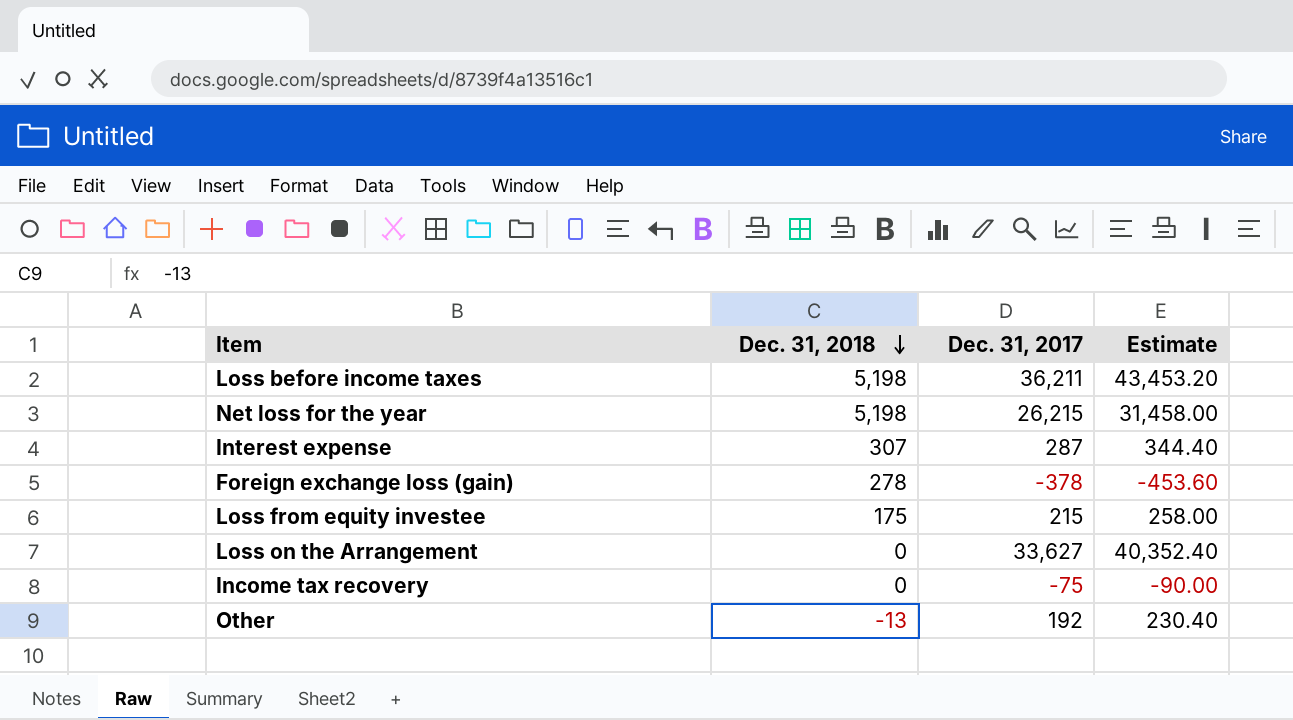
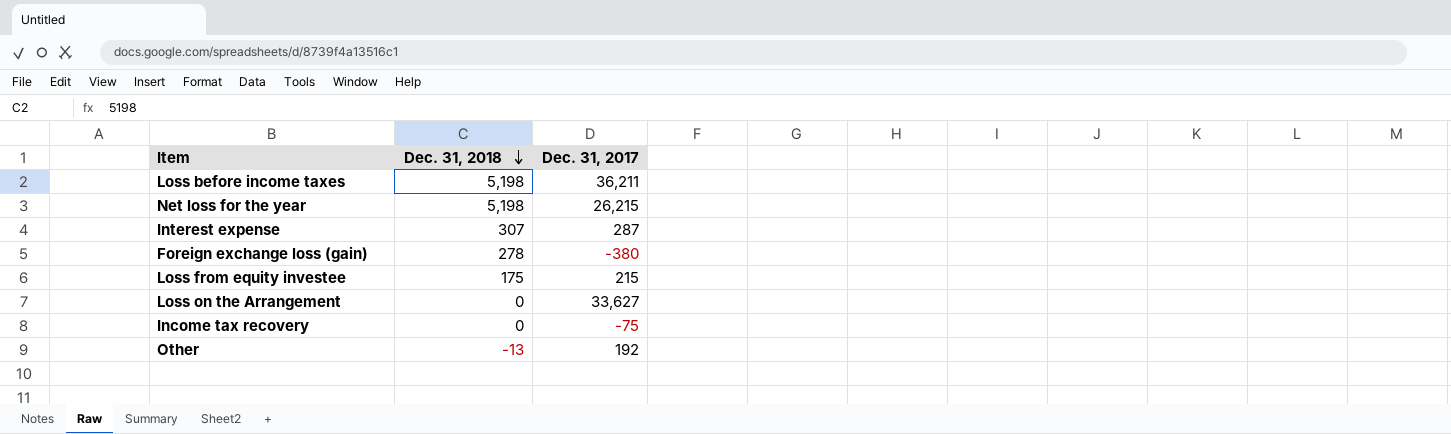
column Estimate | formula: [Dec. 31, 2017] * 1.2 -> none
Foreign exchange loss (gain) | Dec. 31, 2017: -378 -> -380

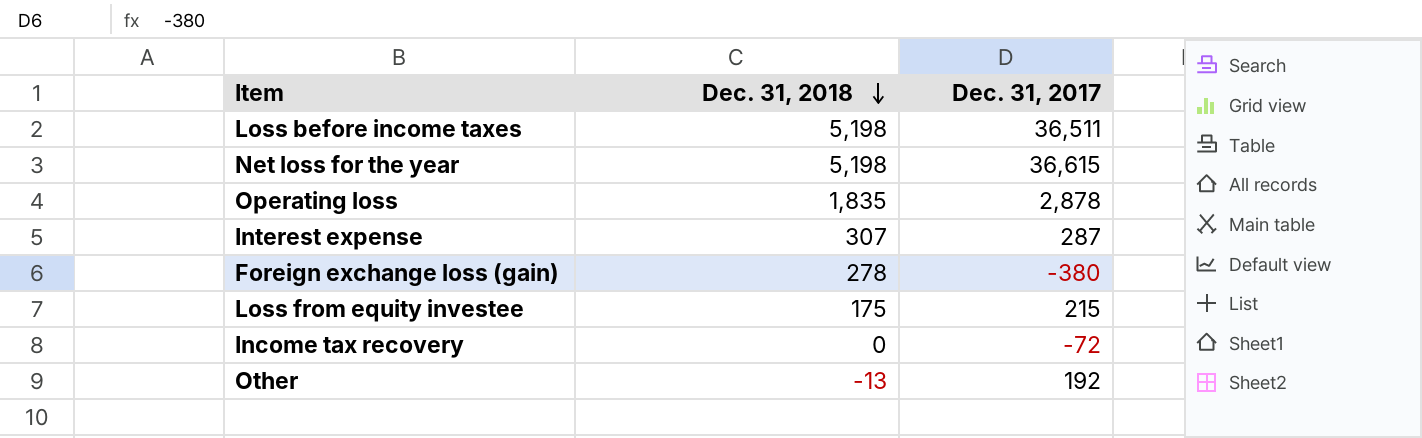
row Loss on the Arrangement: 0 | 33,627 -> none
Loss before income taxes | Dec. 31, 2017: 36,211 -> 36,511
Net loss for the year | Dec. 31, 2017: 26,215 -> 36,615
row Operating loss: none -> 1,835 | 2,878
Income tax recovery | Dec. 31, 2017: -75 -> -72

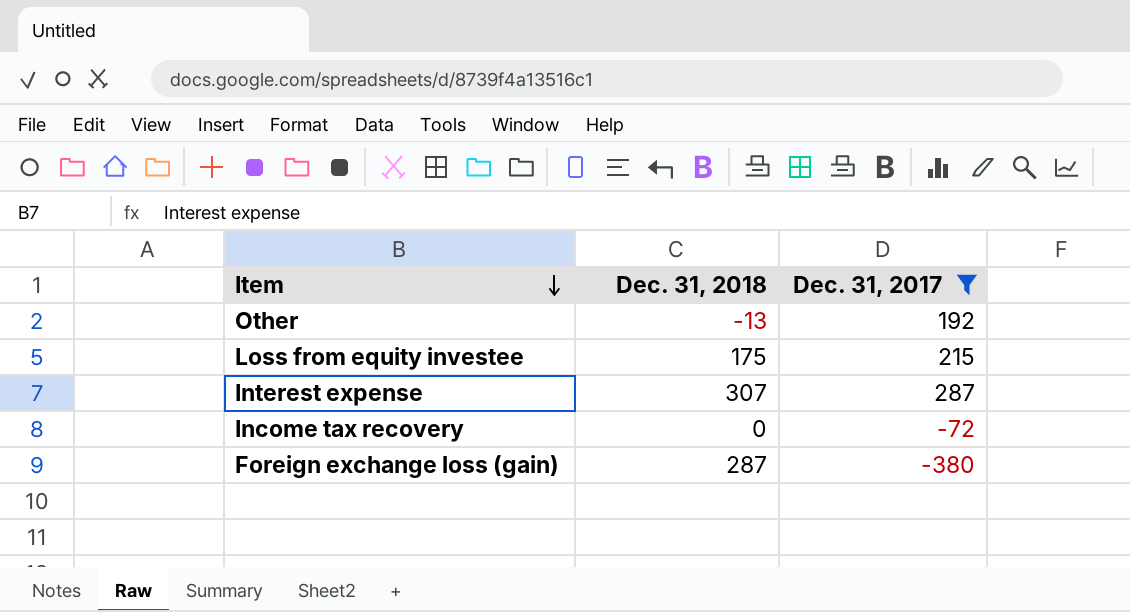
filter: none -> Dec. 31, 2017 <= 287
row order: Dec. 31, 2018 descending -> Item descending
Foreign exchange loss (gain) | Dec. 31, 2018: 278 -> 287

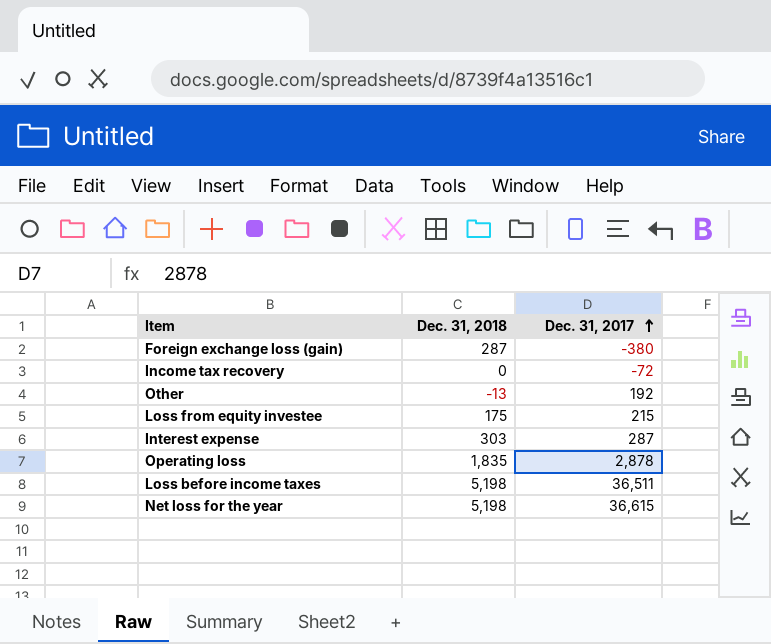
filter: Dec. 31, 2017 <= 287 -> none
row order: Item descending -> Dec. 31, 2017 ascending
Interest expense | Dec. 31, 2018: 307 -> 303

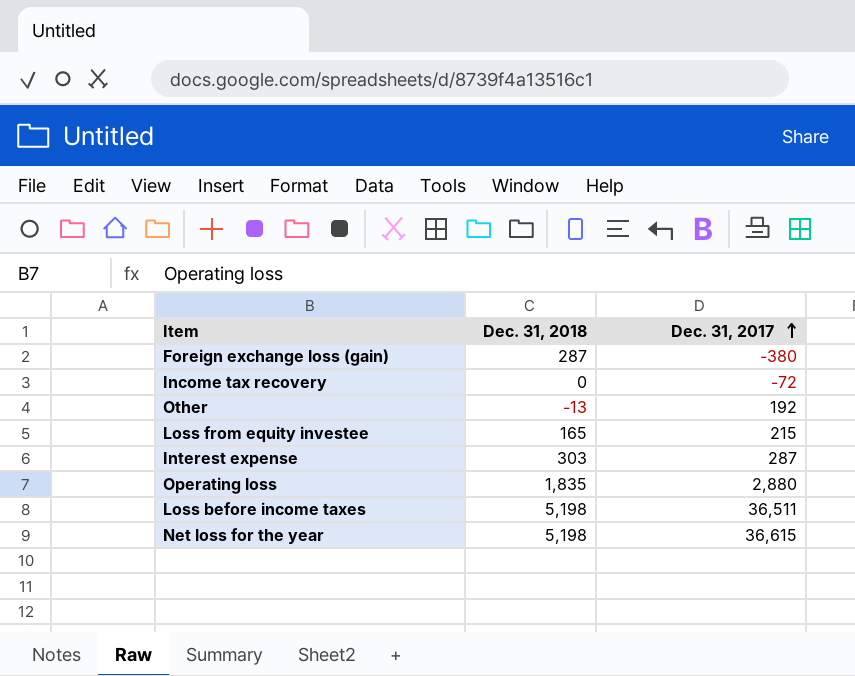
Loss from equity investee | Dec. 31, 2018: 175 -> 165
Operating loss | Dec. 31, 2017: 2,878 -> 2,880

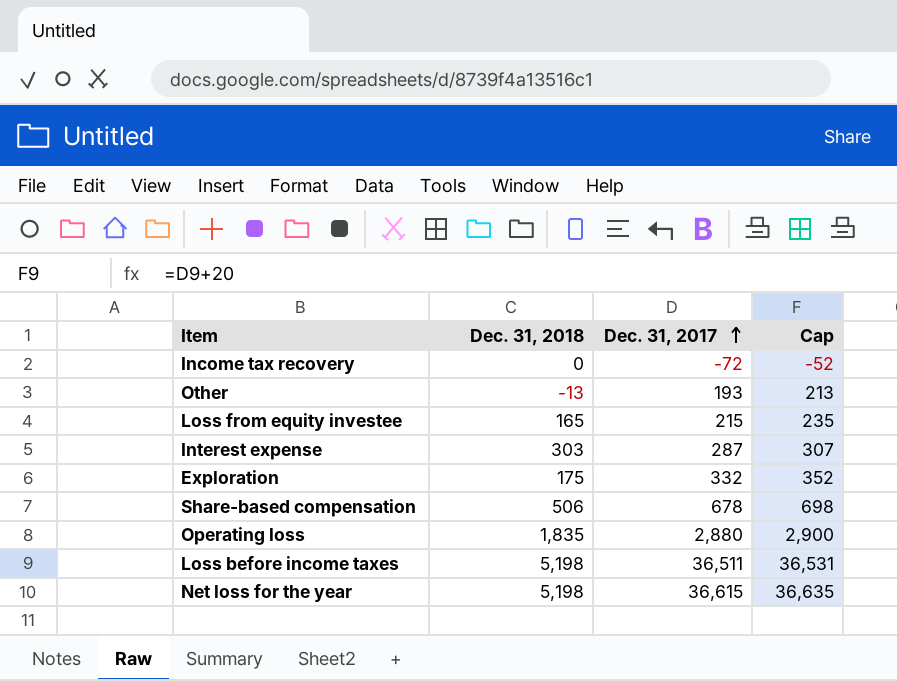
column Cap | formula: none -> [Dec. 31, 2017] + 20
row Foreign exchange loss (gain): 287 | -380 -> none
Other | Dec. 31, 2017: 192 -> 193
row Exploration: none -> 175 | 332 | 352
row Share-based compensation: none -> 506 | 678 | 698

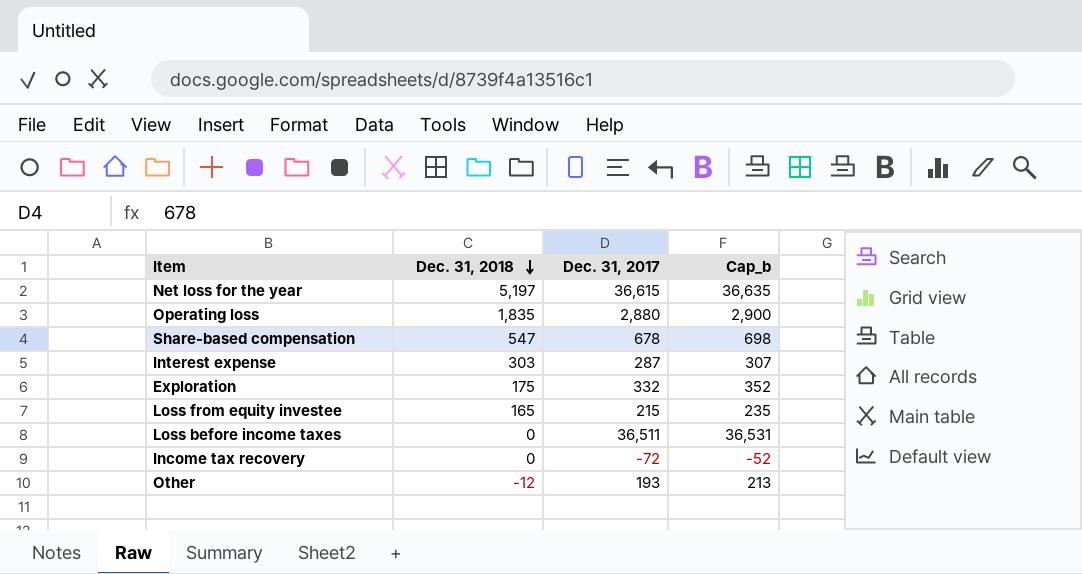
row order: Dec. 31, 2017 ascending -> Dec. 31, 2018 descending
column name: Cap -> Cap_b
Net loss for the year | Dec. 31, 2018: 5,198 -> 5,197
Share-based compensation | Dec. 31, 2018: 506 -> 547
Loss before income taxes | Dec. 31, 2018: 5,198 -> 0
Other | Dec. 31, 2018: -13 -> -12

